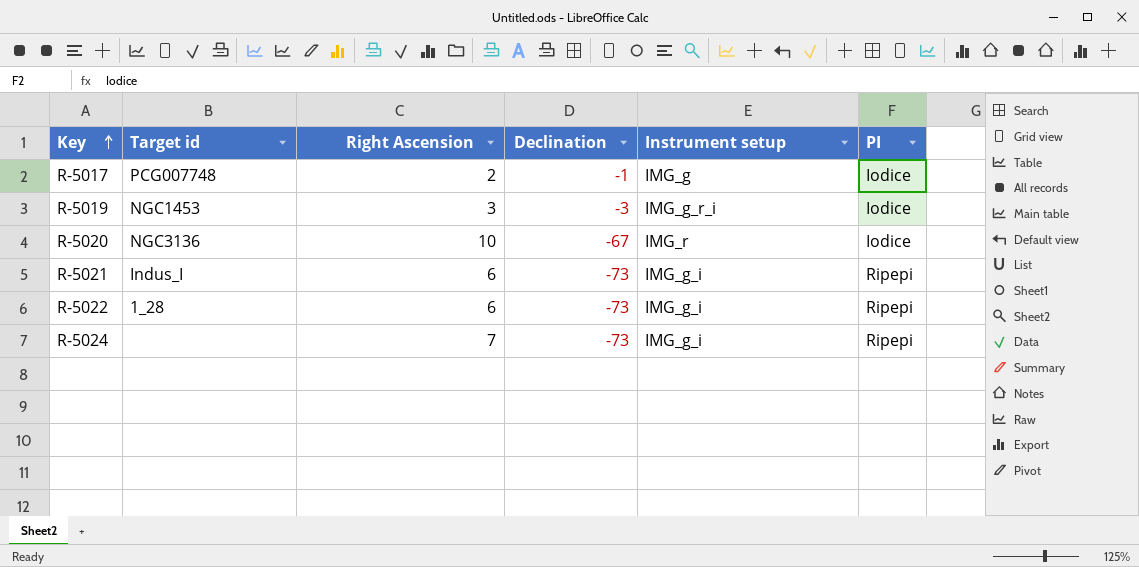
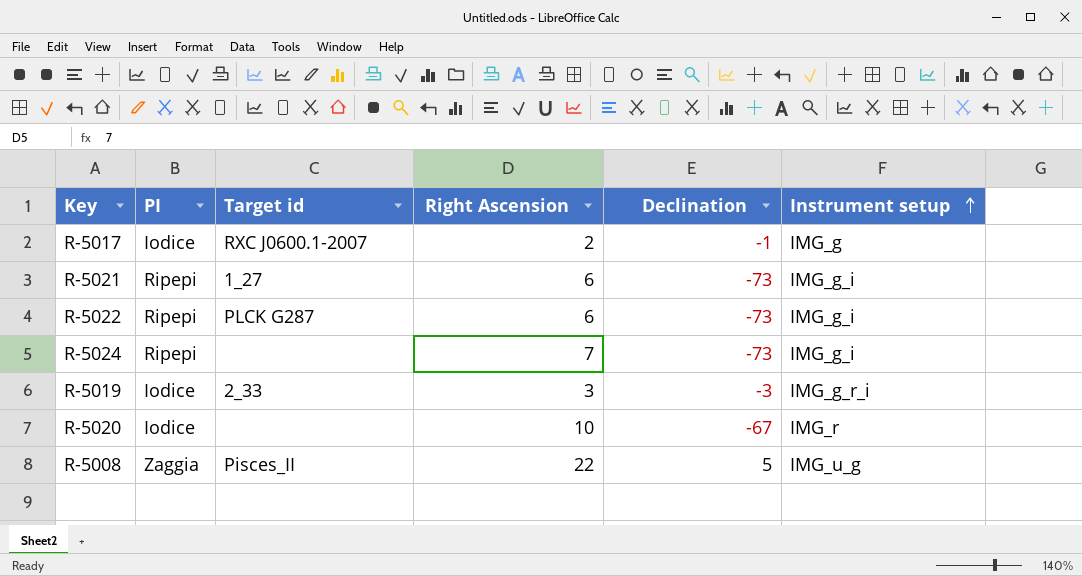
row order: Key ascending -> Instrument setup ascending
column PI | position: 6 -> 2
R-5017 | Target id: PCG007748 -> RXC J0600.1-2007
R-5021 | Target id: Indus_I -> 1_27
R-5022 | Target id: 1_28 -> PLCK G287
R-5019 | Target id: NGC1453 -> 2_33
R-5020 | Target id: NGC3136 -> none
row R-5008: none -> Zaggia | Pisces_II | 22 | 5 | IMG_u_g

